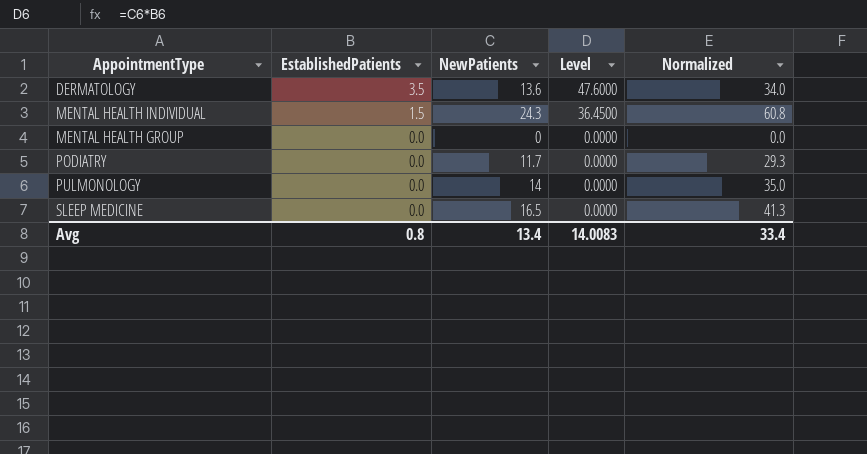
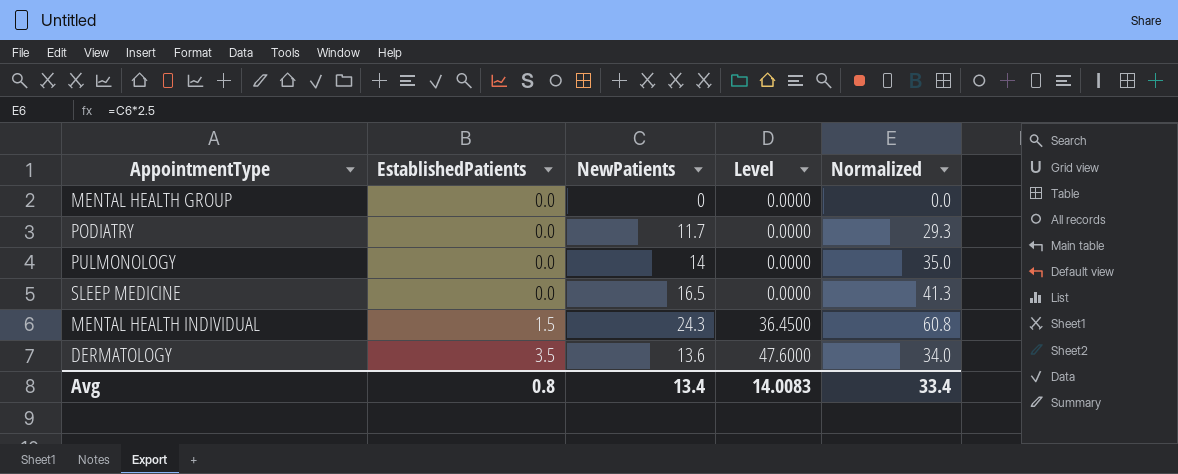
row order: EstablishedPatients descending -> EstablishedPatients ascending

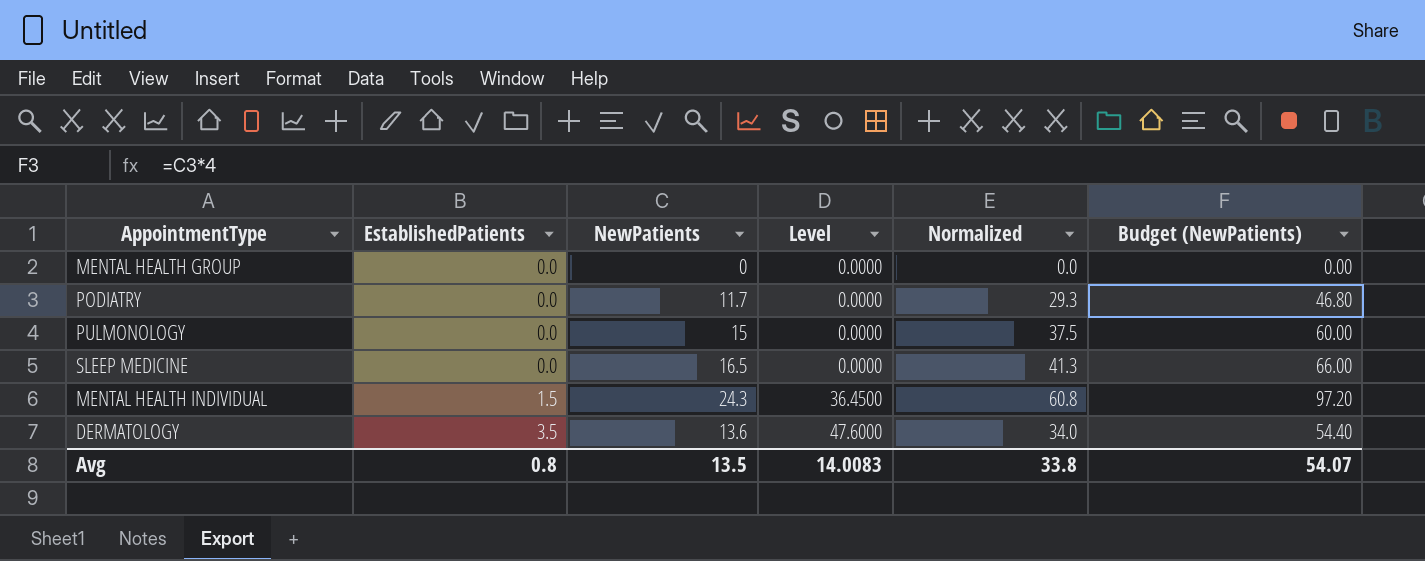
column Budget (NewPatients) | formula: none -> [NewPatients] * 4
PULMONOLOGY | NewPatients: 14 -> 15
PULMONOLOGY | Normalized: 35.0 -> 37.5
Avg | NewPatients: 13.4 -> 13.5
Avg | Normalized: 33.4 -> 33.8

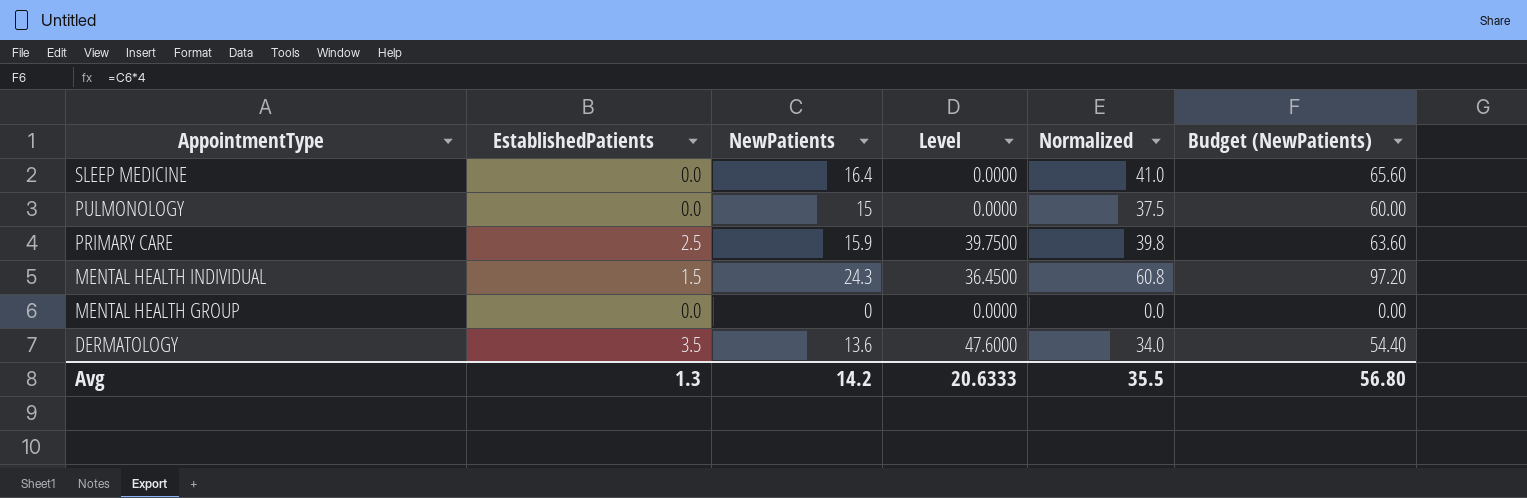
row order: EstablishedPatients ascending -> AppointmentType descending
row PODIATRY: 0.0 | 11.7 | 0.0000 | 29.3 | 46.80 -> none
SLEEP MEDICINE | NewPatients: 16.5 -> 16.4
SLEEP MEDICINE | Normalized: 41.3 -> 41.0
SLEEP MEDICINE | Budget (NewPatients): 66.00 -> 65.60
row PRIMARY CARE: none -> 2.5 | 15.9 | 39.7500 | 39.8 | 63.60
Avg | EstablishedPatients: 0.8 -> 1.3
Avg | NewPatients: 13.5 -> 14.2
Avg | Level: 14.0083 -> 20.6333
Avg | Normalized: 33.8 -> 35.5
Avg | Budget (NewPatients): 54.07 -> 56.80

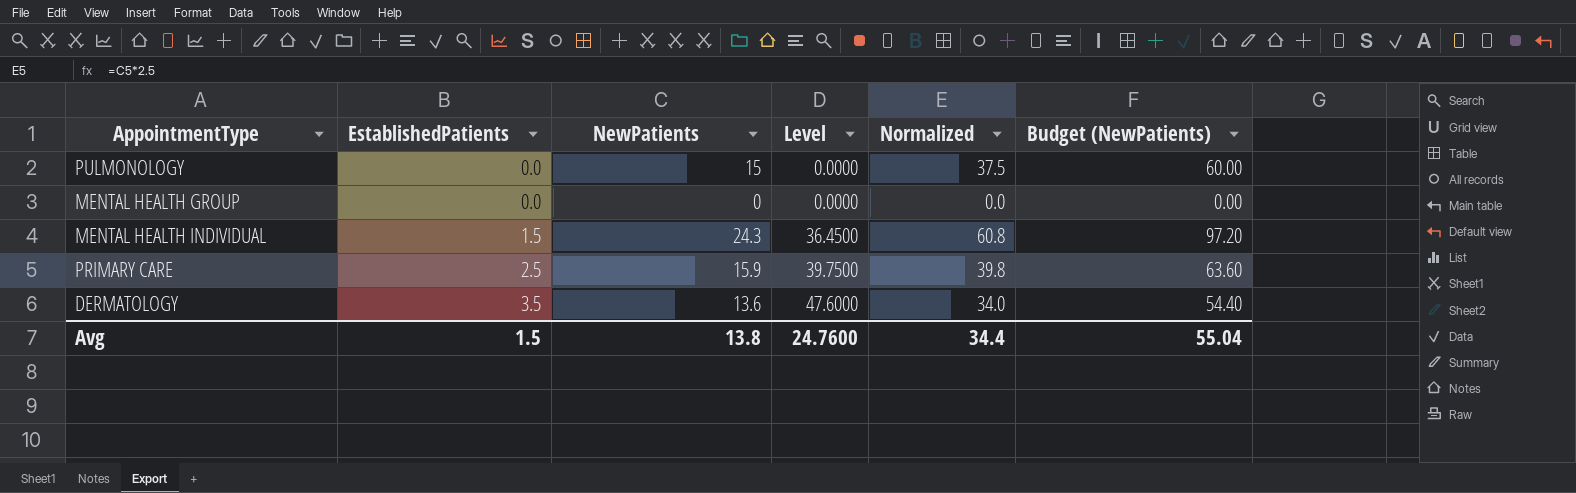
row order: AppointmentType descending -> EstablishedPatients ascending
row SLEEP MEDICINE: 0.0 | 16.4 | 0.0000 | 41.0 | 65.60 -> none
Avg | EstablishedPatients: 1.3 -> 1.5
Avg | NewPatients: 14.2 -> 13.8
Avg | Level: 20.6333 -> 24.7600
Avg | Normalized: 35.5 -> 34.4
Avg | Budget (NewPatients): 56.80 -> 55.04

